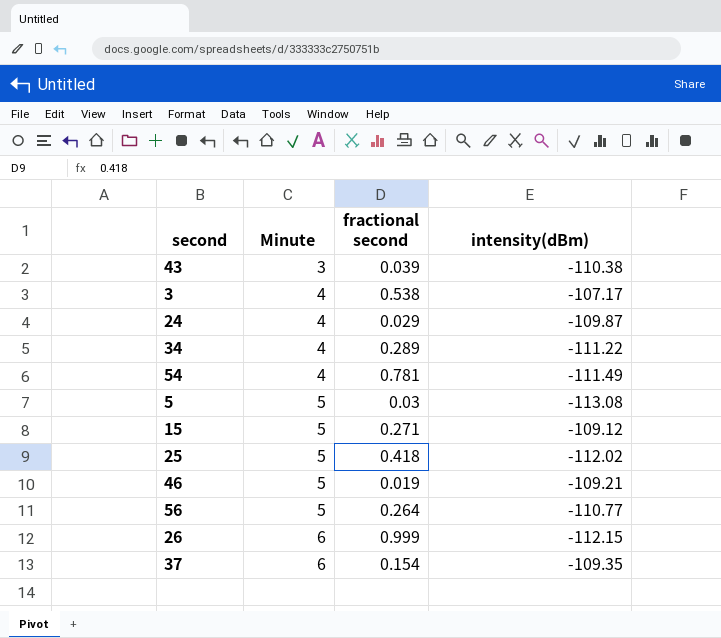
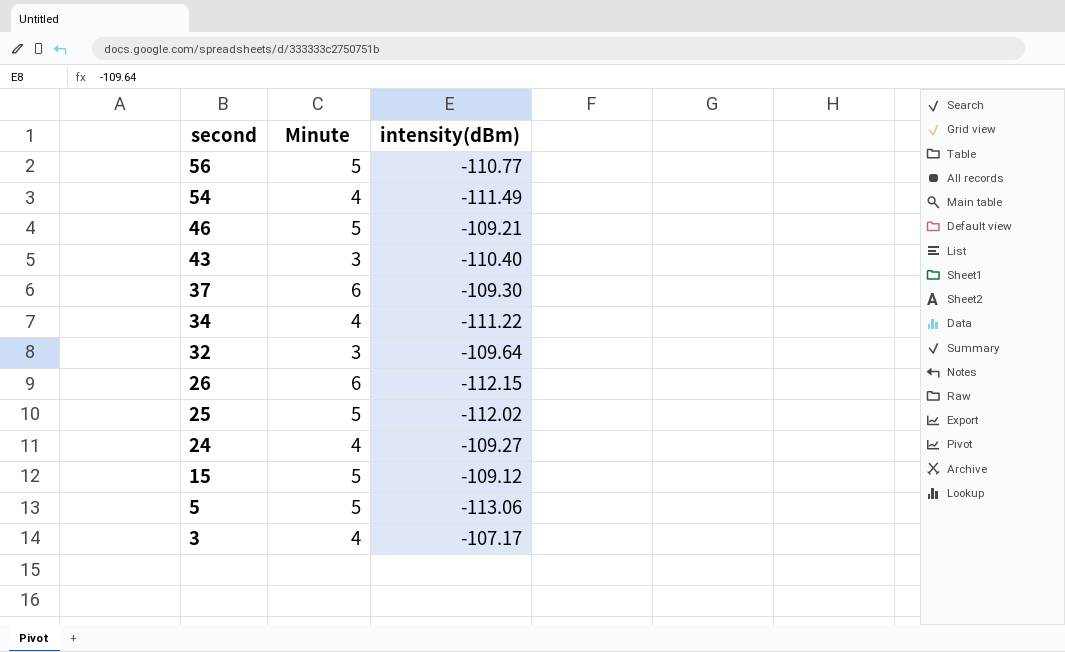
row order: Minute ascending -> second descending
column fractional second | position: 3 -> none
43 | intensity(dBm): -110.38 -> -110.40
37 | intensity(dBm): -109.35 -> -109.30
row 32: none -> 3 | -109.64
24 | intensity(dBm): -109.87 -> -109.27
5 | intensity(dBm): -113.08 -> -113.06

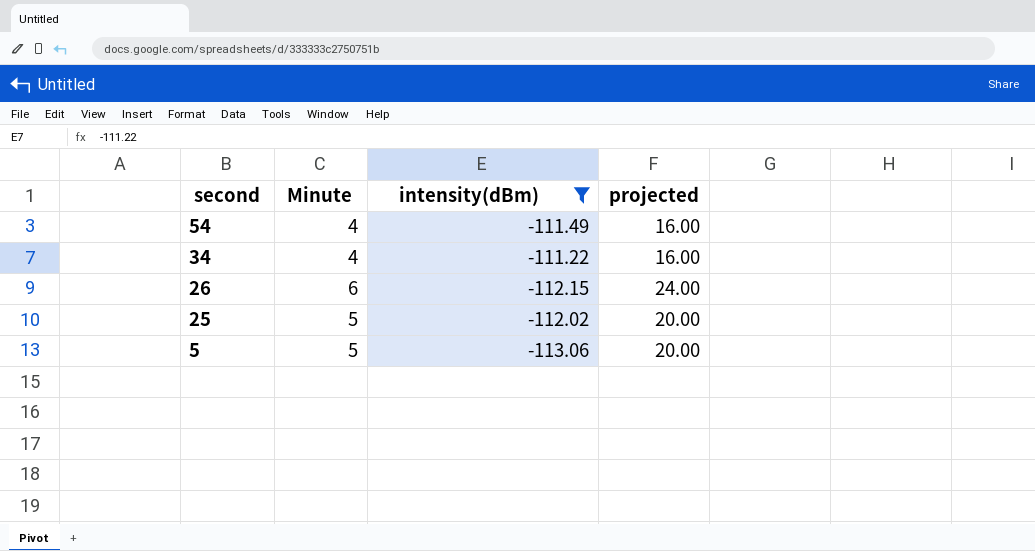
filter: none -> intensity(dBm) <= -111.22
column projected | formula: none -> [Minute] * 4

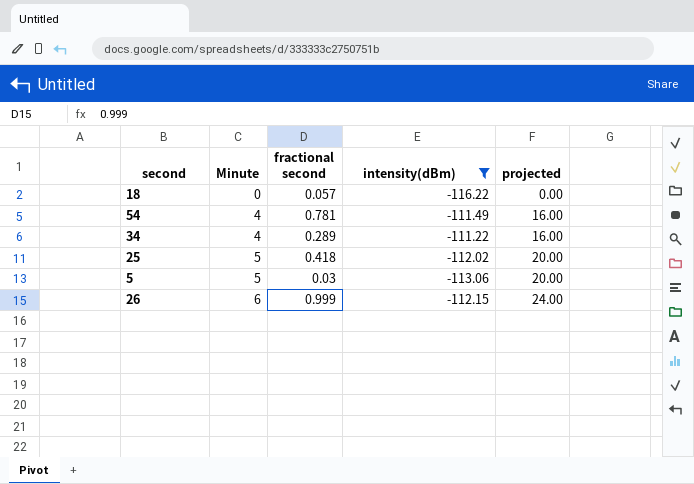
row order: second descending -> Minute ascending
column fractional second | position: none -> 3
row 18: none -> 0 | 0.057 | -116.22 | 0.00

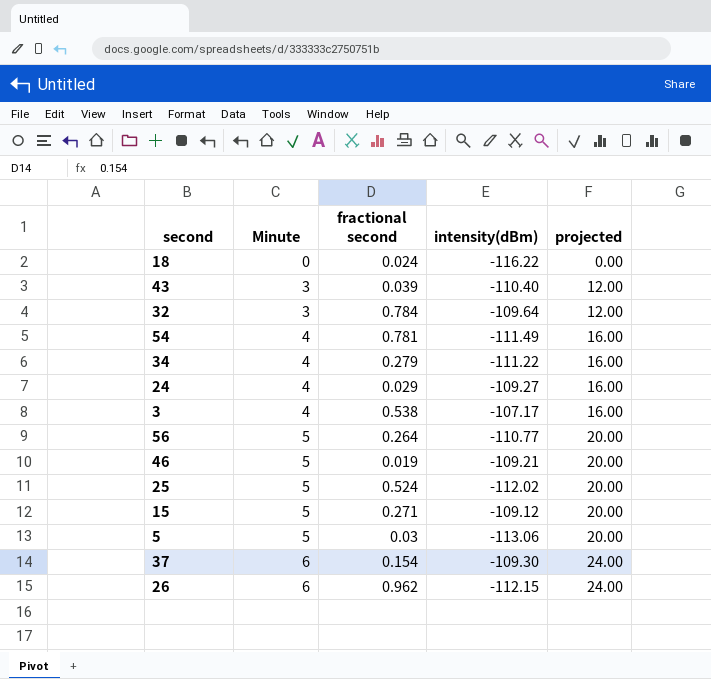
filter: intensity(dBm) <= -111.22 -> none
18 | fractional second: 0.057 -> 0.024
34 | fractional second: 0.289 -> 0.279
25 | fractional second: 0.418 -> 0.524
26 | fractional second: 0.999 -> 0.962

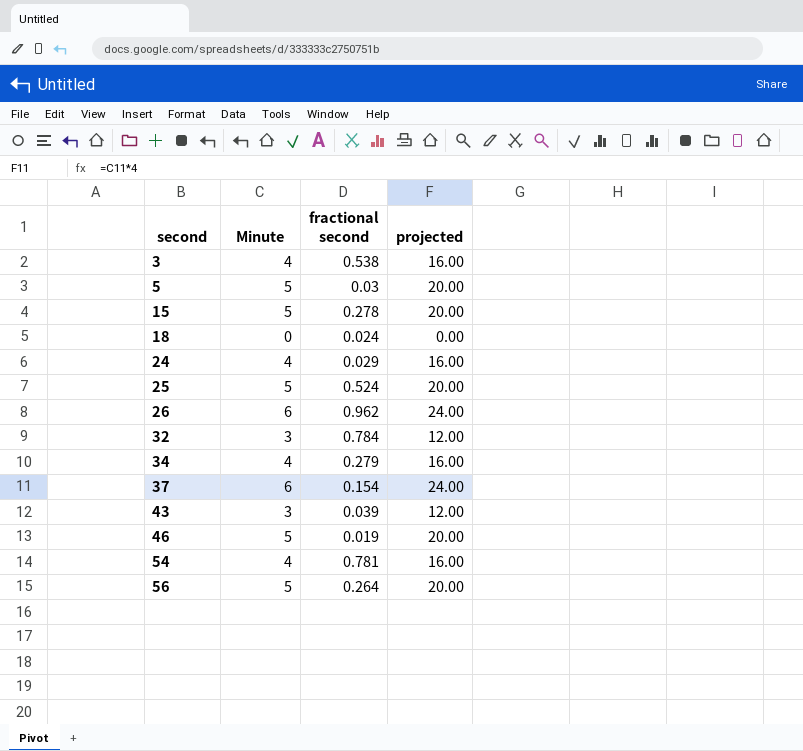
row order: Minute ascending -> second ascending
column intensity(dBm) | position: 4 -> none
15 | fractional second: 0.271 -> 0.278

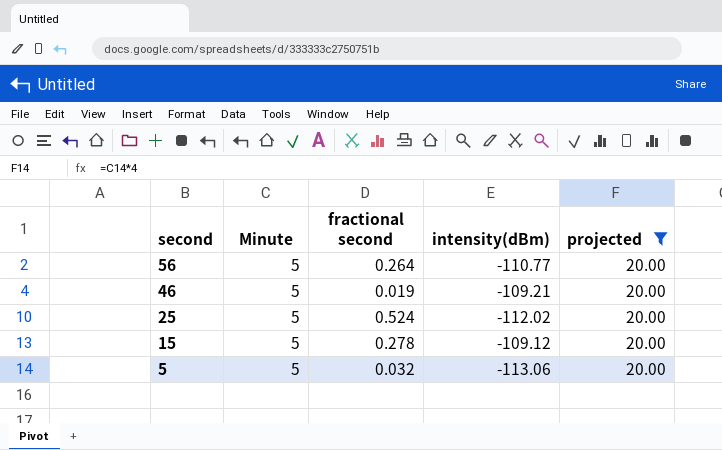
filter: none -> projected = 20.00
row order: second ascending -> second descending
column intensity(dBm) | position: none -> 4
5 | fractional second: 0.03 -> 0.032

